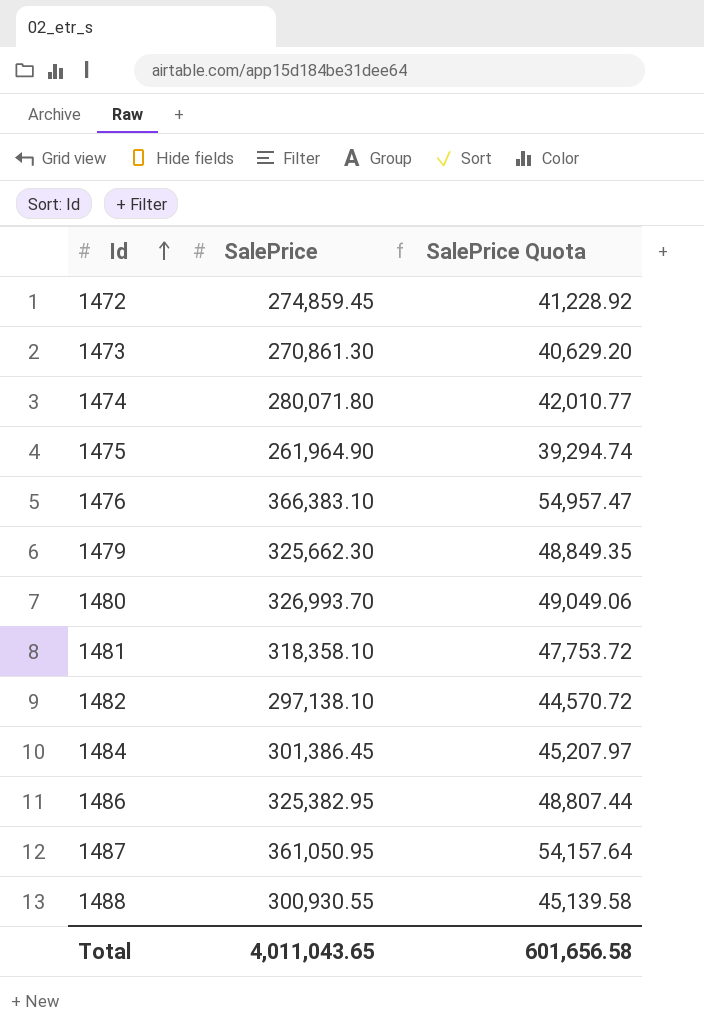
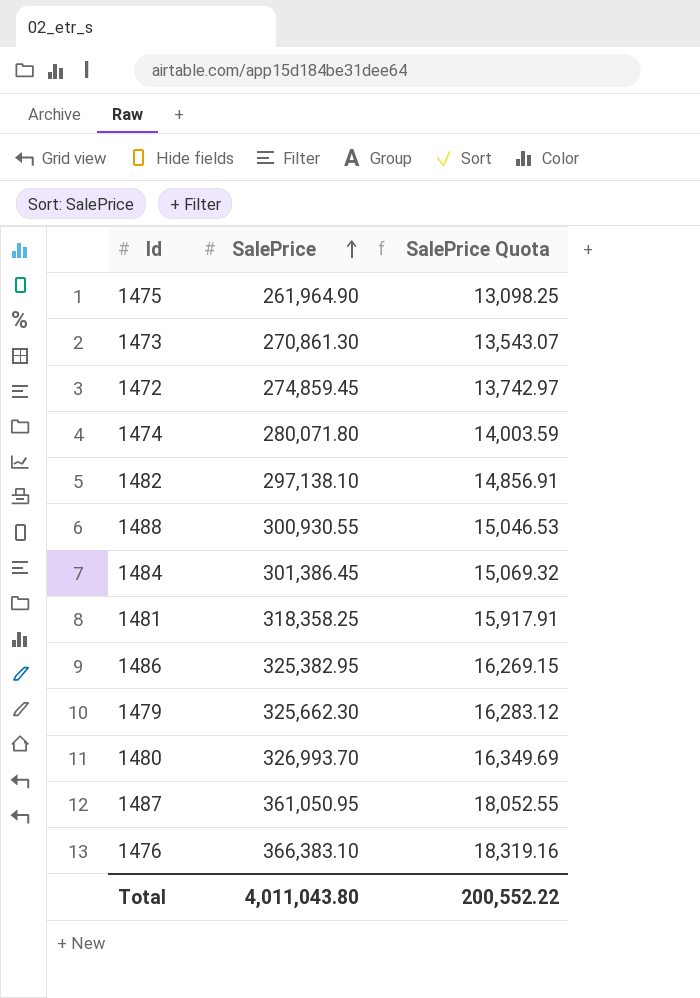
row order: Id ascending -> SalePrice ascending
column SalePrice Quota | formula: [SalePrice] * 0.15 -> [SalePrice] * 0.05
1481 | SalePrice: 318,358.10 -> 318,358.25
Total | SalePrice: 4,011,043.65 -> 4,011,043.80
Total | SalePrice Quota: 601,656.58 -> 200,552.22

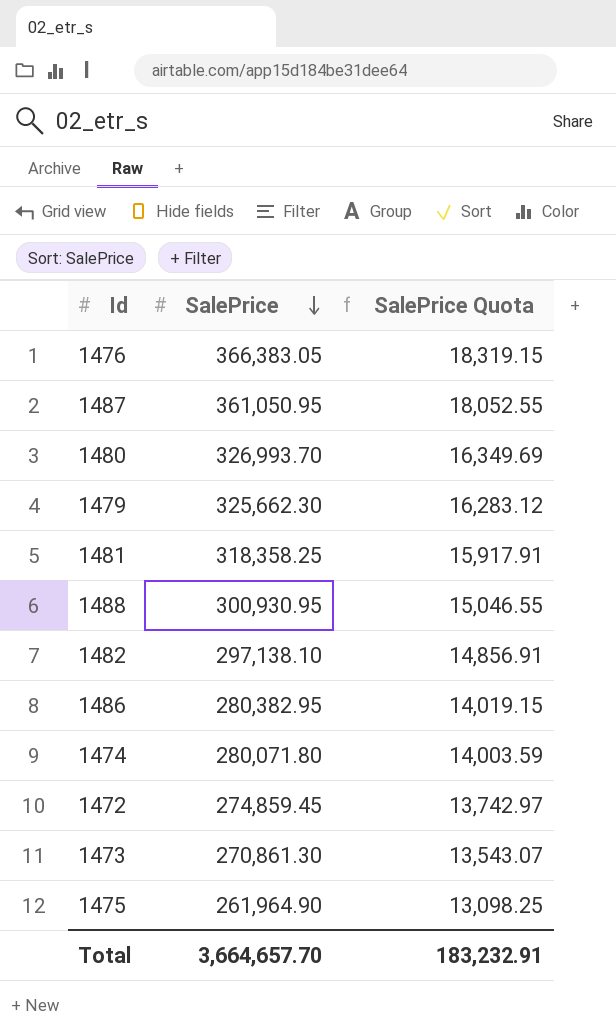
row order: SalePrice ascending -> SalePrice descending
row 1484: 301,386.45 | 15,069.32 -> none
1476 | SalePrice: 366,383.10 -> 366,383.05
1476 | SalePrice Quota: 18,319.16 -> 18,319.15
1488 | SalePrice: 300,930.55 -> 300,930.95
1488 | SalePrice Quota: 15,046.53 -> 15,046.55
1486 | SalePrice: 325,382.95 -> 280,382.95
1486 | SalePrice Quota: 16,269.15 -> 14,019.15
Total | SalePrice: 4,011,043.80 -> 3,664,657.70
Total | SalePrice Quota: 200,552.22 -> 183,232.91

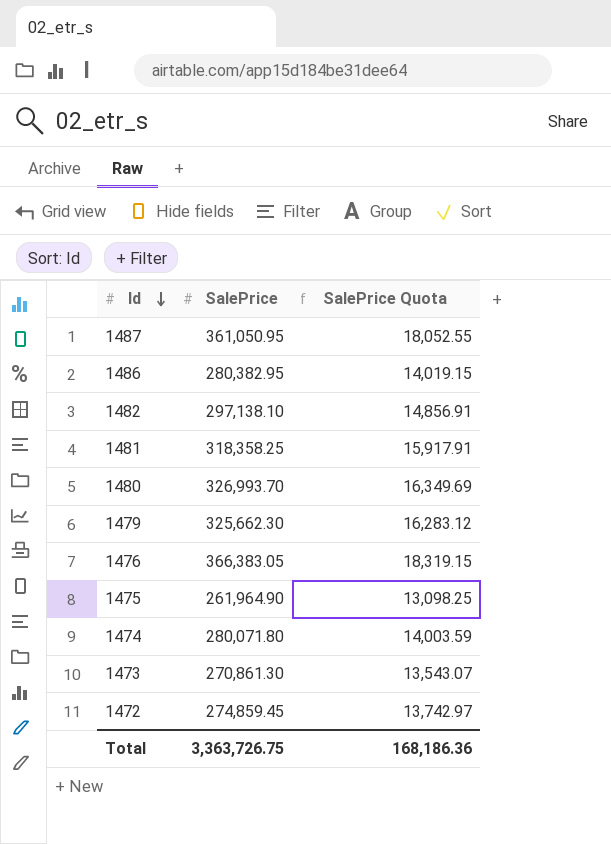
row order: SalePrice descending -> Id descending
row 1488: 300,930.95 | 15,046.55 -> none
Total | SalePrice: 3,664,657.70 -> 3,363,726.75
Total | SalePrice Quota: 183,232.91 -> 168,186.36

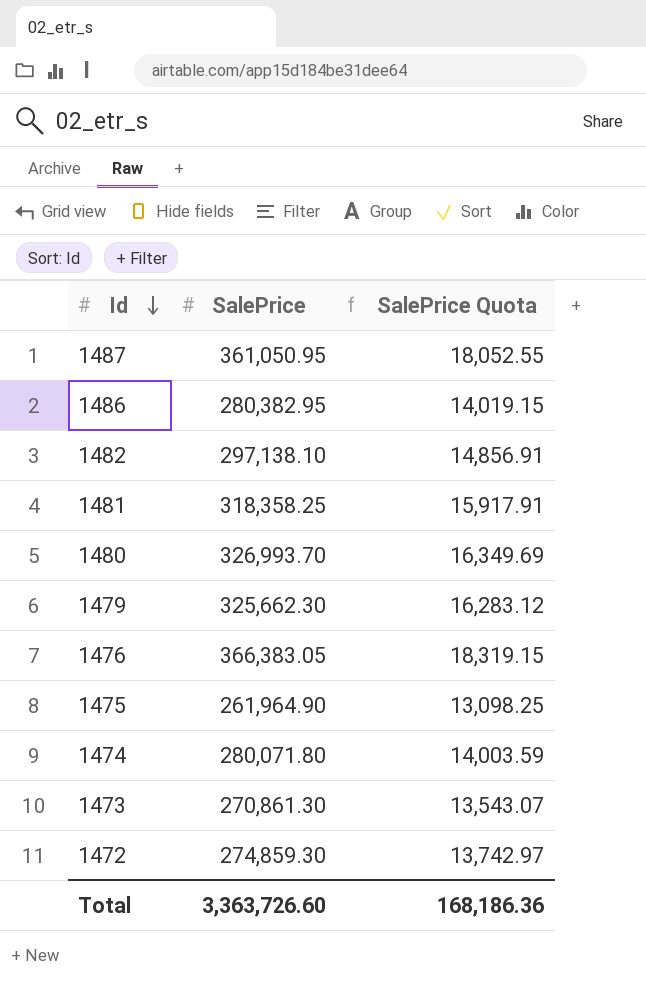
1472 | SalePrice: 274,859.45 -> 274,859.30
Total | SalePrice: 3,363,726.75 -> 3,363,726.60

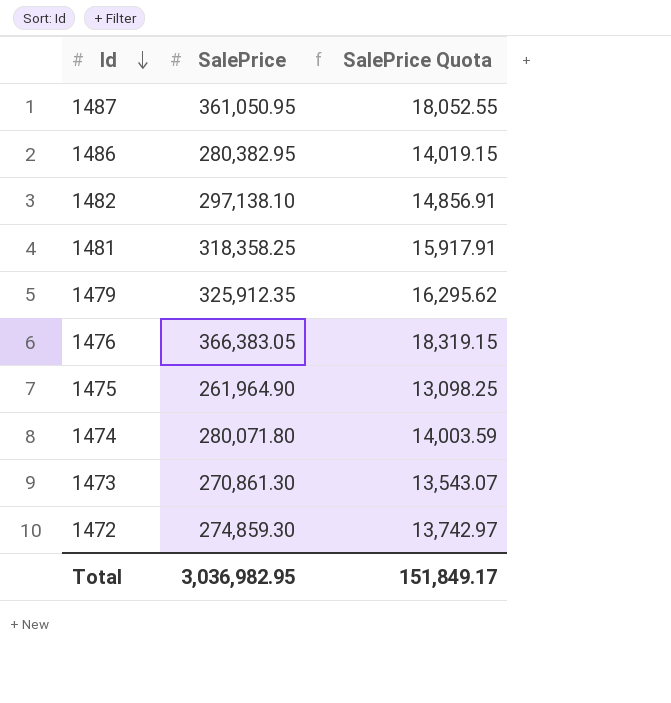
row 1480: 326,993.70 | 16,349.69 -> none
1479 | SalePrice: 325,662.30 -> 325,912.35
1479 | SalePrice Quota: 16,283.12 -> 16,295.62
Total | SalePrice: 3,363,726.60 -> 3,036,982.95
Total | SalePrice Quota: 168,186.36 -> 151,849.17

